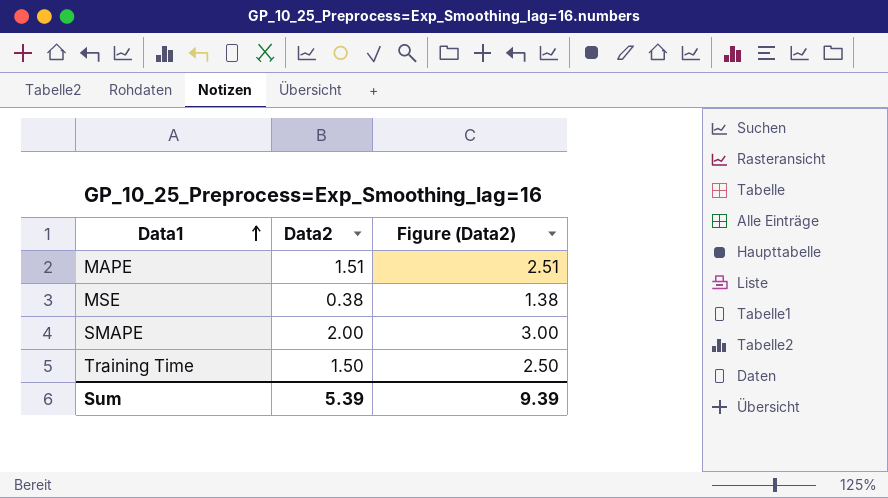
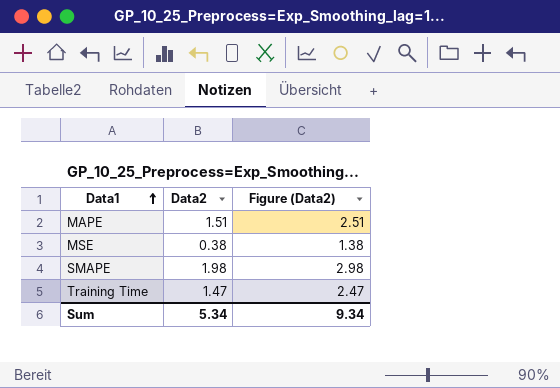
SMAPE | Data2: 2.00 -> 1.98
SMAPE | Figure (Data2): 3.00 -> 2.98
Training Time | Data2: 1.50 -> 1.47
Training Time | Figure (Data2): 2.50 -> 2.47
Sum | Data2: 5.39 -> 5.34
Sum | Figure (Data2): 9.39 -> 9.34

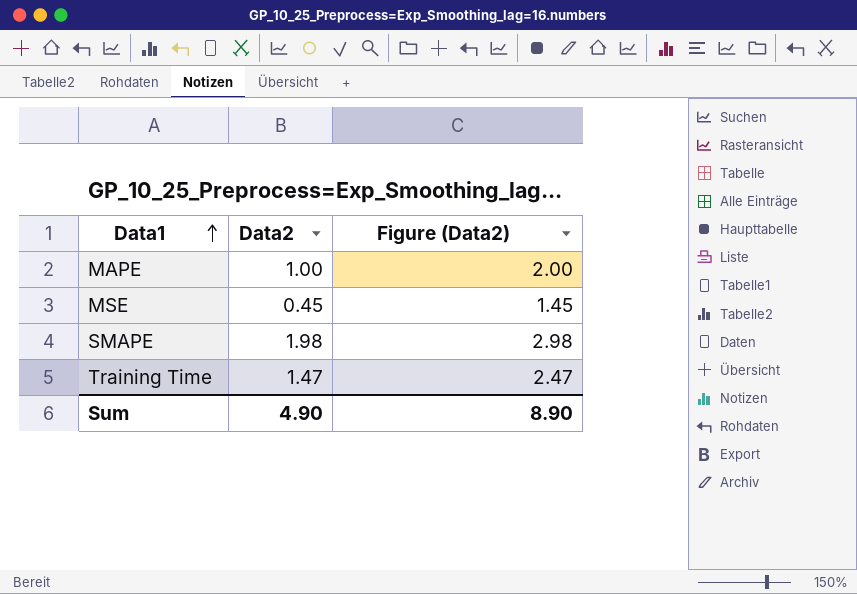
MAPE | Data2: 1.51 -> 1.00
MAPE | Figure (Data2): 2.51 -> 2.00
MSE | Data2: 0.38 -> 0.45
MSE | Figure (Data2): 1.38 -> 1.45
Sum | Data2: 5.34 -> 4.90
Sum | Figure (Data2): 9.34 -> 8.90

